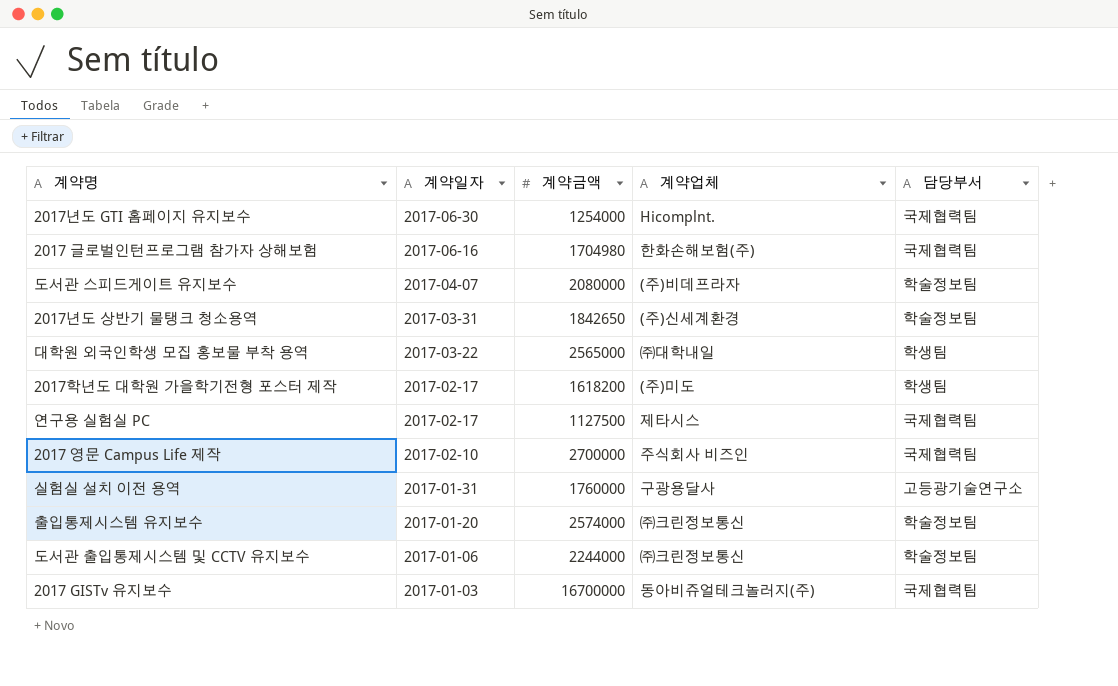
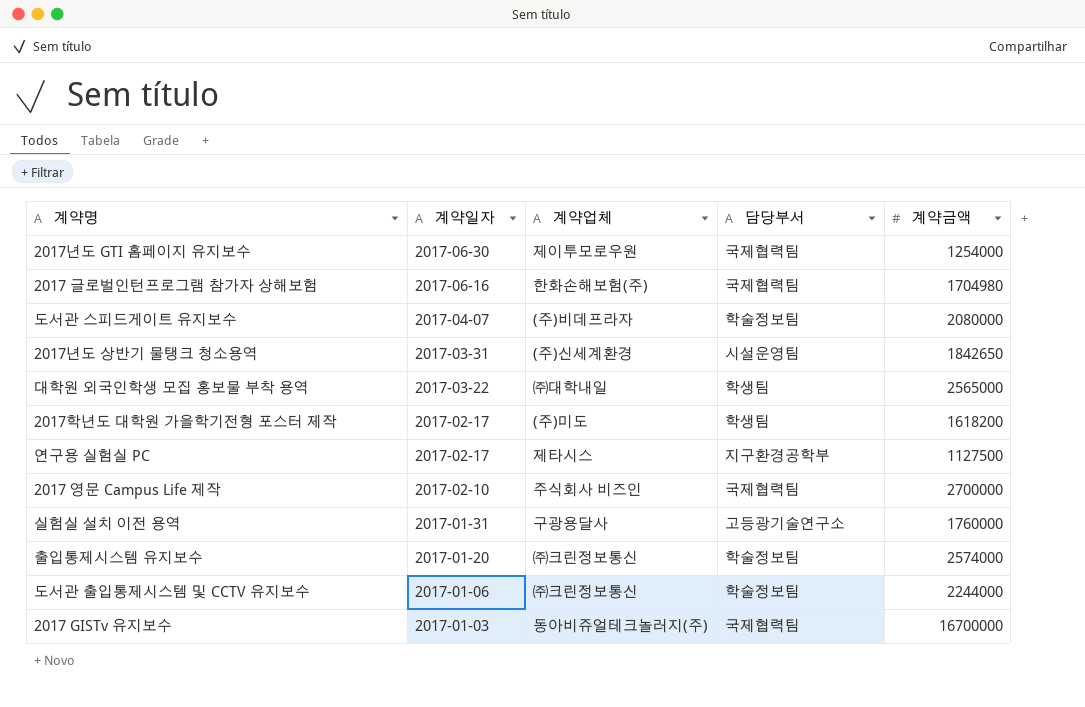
column 계약금액 | position: 3 -> 5
2017년도 GTI 홈페이지 유지보수 | 계약업체: Hicomplnt. -> 제이투모로우원
2017년도 상반기 물탱크 청소용역 | 담당부서: 학술정보팀 -> 시설운영팀
연구용 실험실 PC | 담당부서: 국제협력팀 -> 지구환경공학부

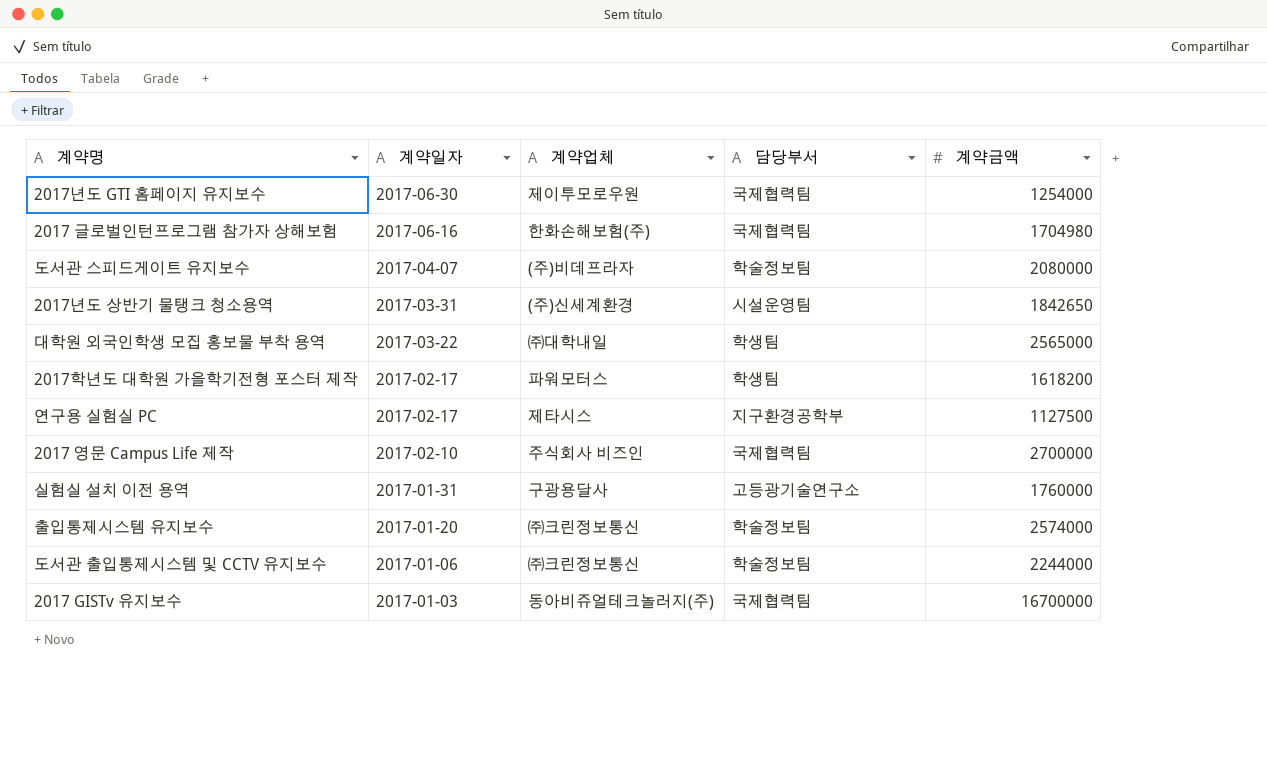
2017학년도 대학원 가을학기전형 포스터 제작 | 계약업체: (주)미도 -> 파워모터스

